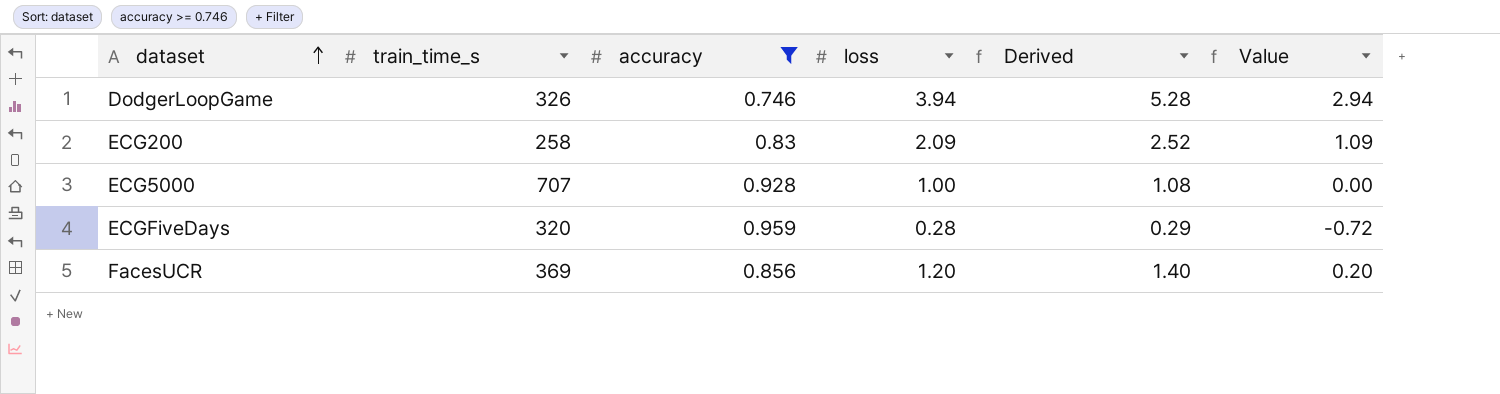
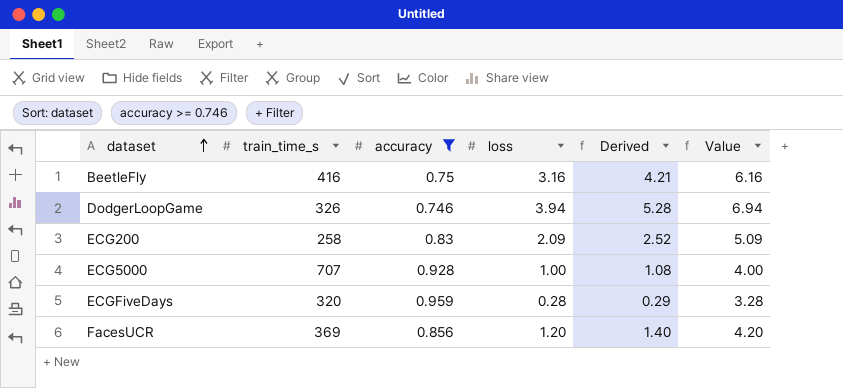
column Value | formula: [loss] - 1 -> [loss] + 3
row BeetleFly: none -> 416 | 0.75 | 3.16 | 4.21 | 6.16

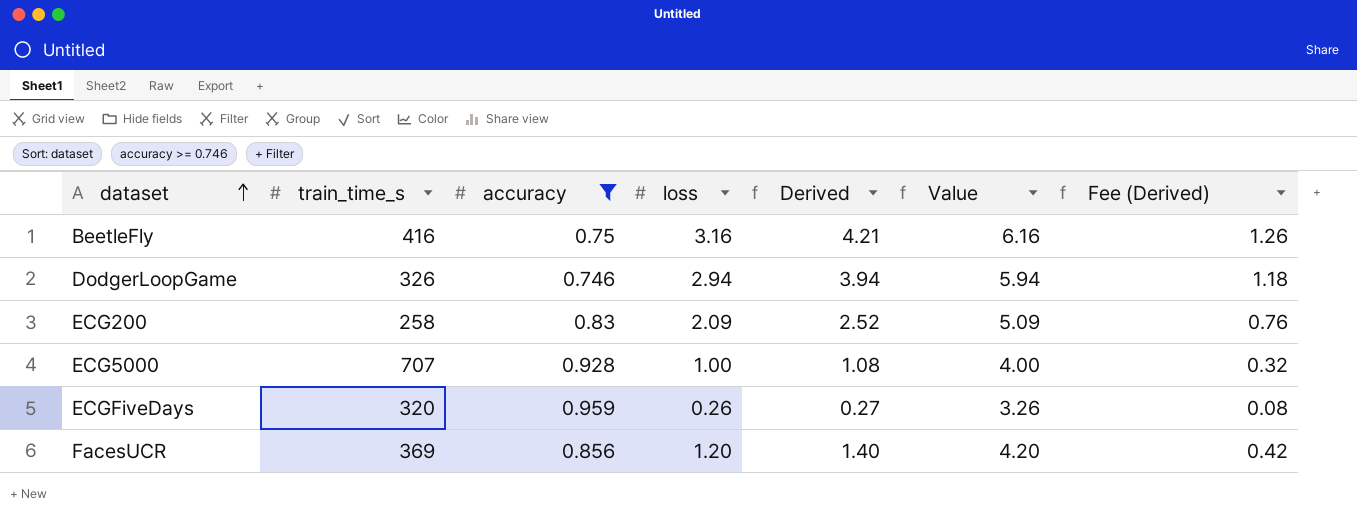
column Fee (Derived) | formula: none -> [Derived] * 0.3
DodgerLoopGame | loss: 3.94 -> 2.94
DodgerLoopGame | Derived: 5.28 -> 3.94
DodgerLoopGame | Value: 6.94 -> 5.94
ECGFiveDays | loss: 0.28 -> 0.26
ECGFiveDays | Derived: 0.29 -> 0.27
ECGFiveDays | Value: 3.28 -> 3.26

